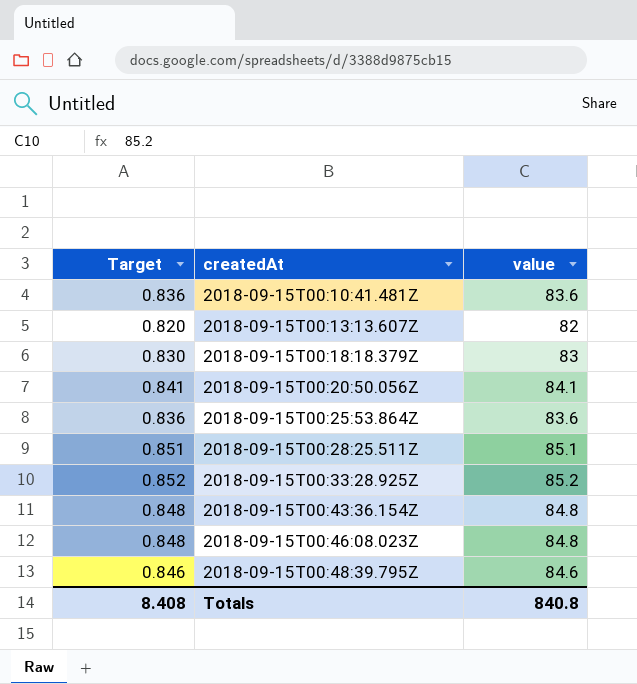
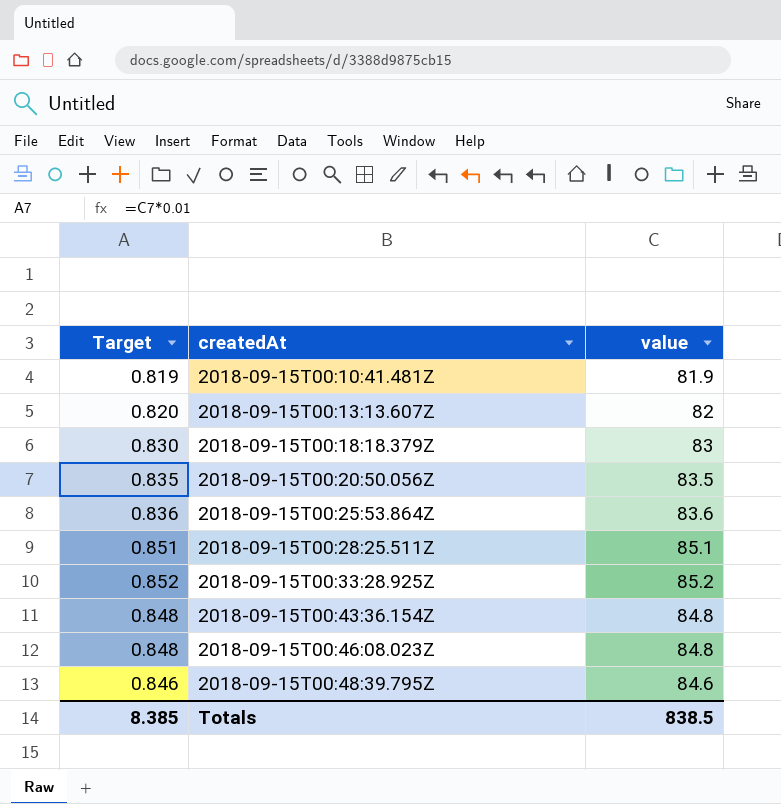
2018-09-15T00:10:41.481Z | Target: 0.836 -> 0.819
2018-09-15T00:10:41.481Z | value: 83.6 -> 81.9
2018-09-15T00:20:50.056Z | Target: 0.841 -> 0.835
2018-09-15T00:20:50.056Z | value: 84.1 -> 83.5
Totals | Target: 8.408 -> 8.385
Totals | value: 840.8 -> 838.5

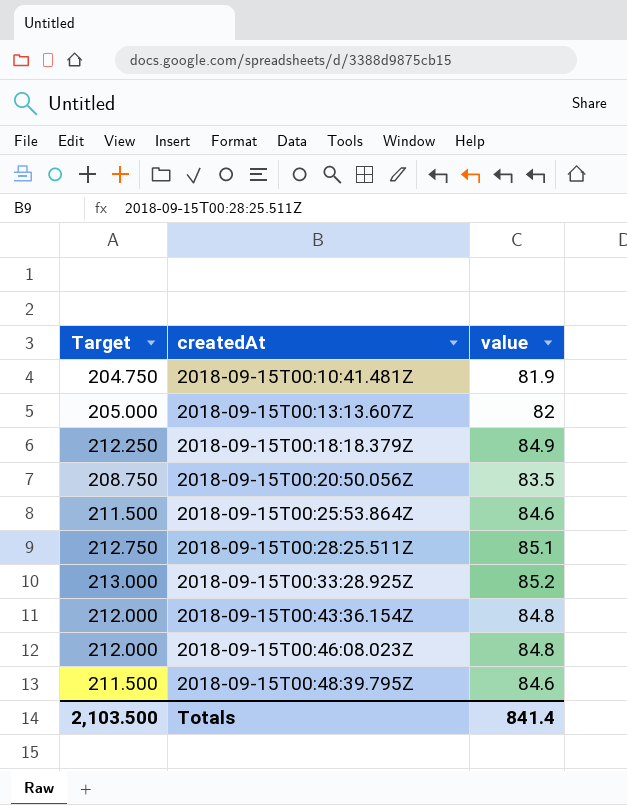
column Target | formula: [value] * 0.01 -> [value] * 2.5
2018-09-15T00:18:18.379Z | value: 83 -> 84.9
2018-09-15T00:25:53.864Z | value: 83.6 -> 84.6
Totals | Target: 8.385 -> 2,103.500
Totals | value: 838.5 -> 841.4

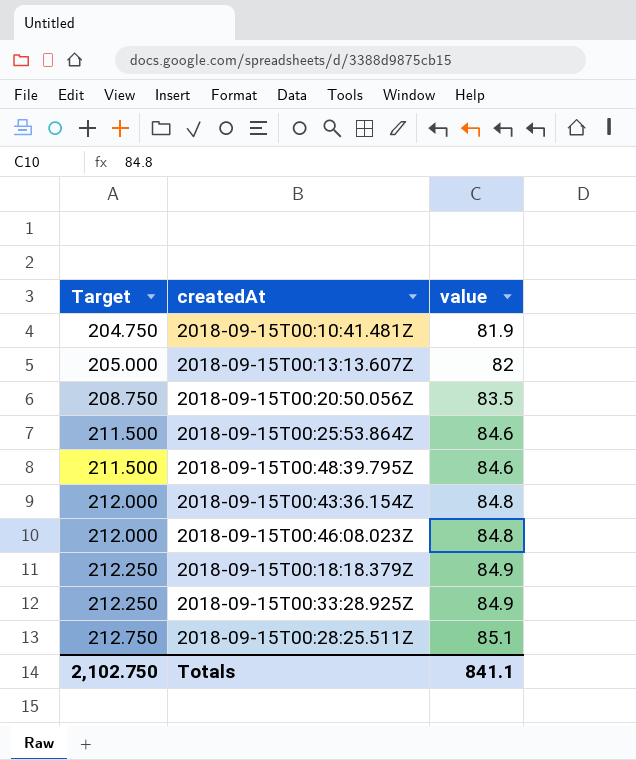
row order: createdAt ascending -> Target ascending
2018-09-15T00:33:28.925Z | Target: 213.000 -> 212.250
2018-09-15T00:33:28.925Z | value: 85.2 -> 84.9
Totals | Target: 2,103.500 -> 2,102.750
Totals | value: 841.4 -> 841.1

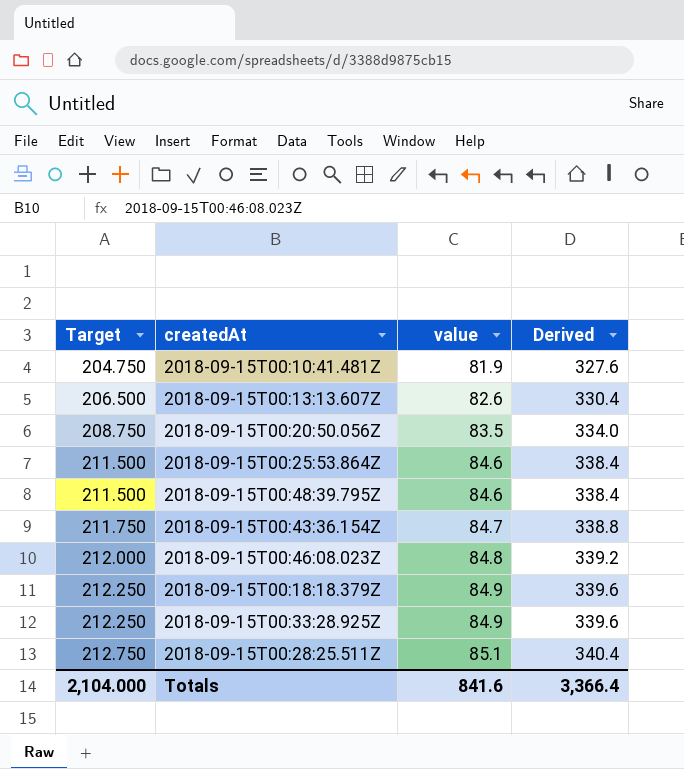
column Derived | formula: none -> [value] * 4
2018-09-15T00:13:13.607Z | Target: 205.000 -> 206.500
2018-09-15T00:13:13.607Z | value: 82 -> 82.6
2018-09-15T00:43:36.154Z | Target: 212.000 -> 211.750
2018-09-15T00:43:36.154Z | value: 84.8 -> 84.7
Totals | Target: 2,102.750 -> 2,104.000
Totals | value: 841.1 -> 841.6

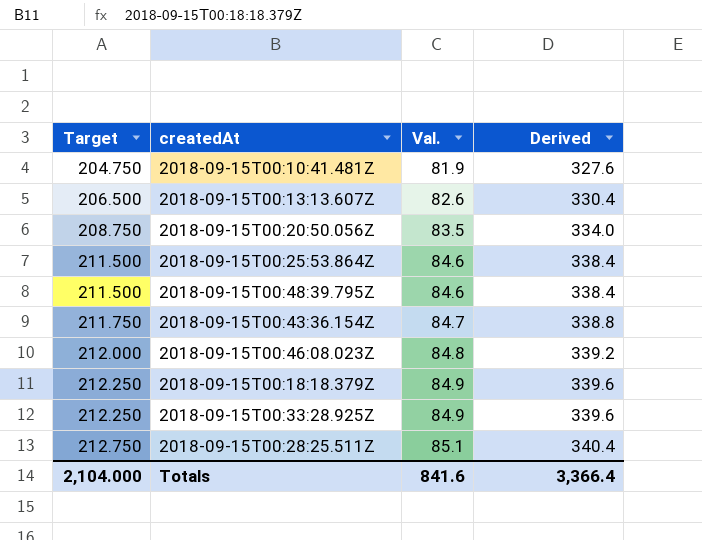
column name: value -> Val.

